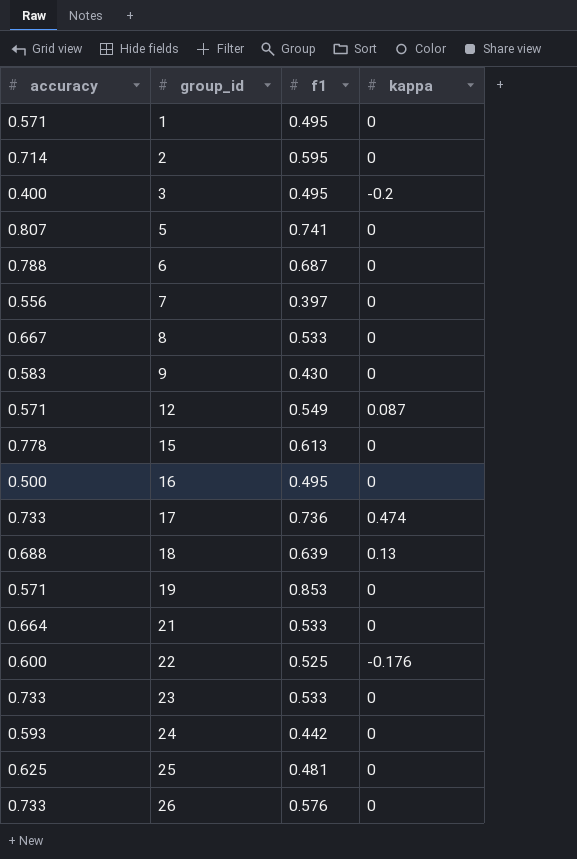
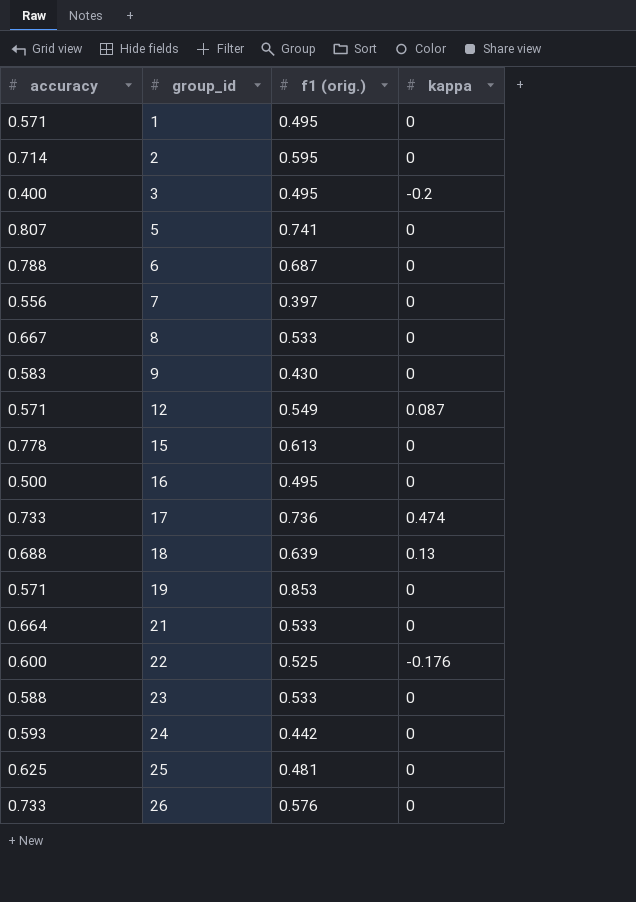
column name: f1 -> f1 (orig.)
23 | accuracy: 0.733 -> 0.588

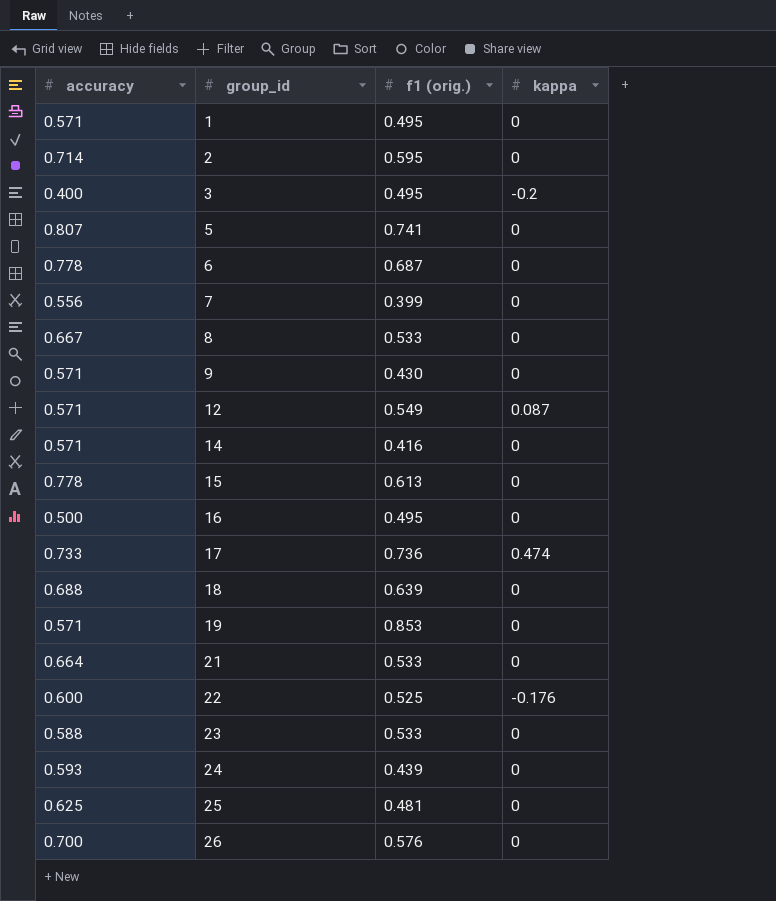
6 | accuracy: 0.788 -> 0.778
7 | f1 (orig.): 0.397 -> 0.399
9 | accuracy: 0.583 -> 0.571
row 14: none -> 0.571 | 0.416 | 0
18 | kappa: 0.13 -> 0
24 | f1 (orig.): 0.442 -> 0.439
26 | accuracy: 0.733 -> 0.700

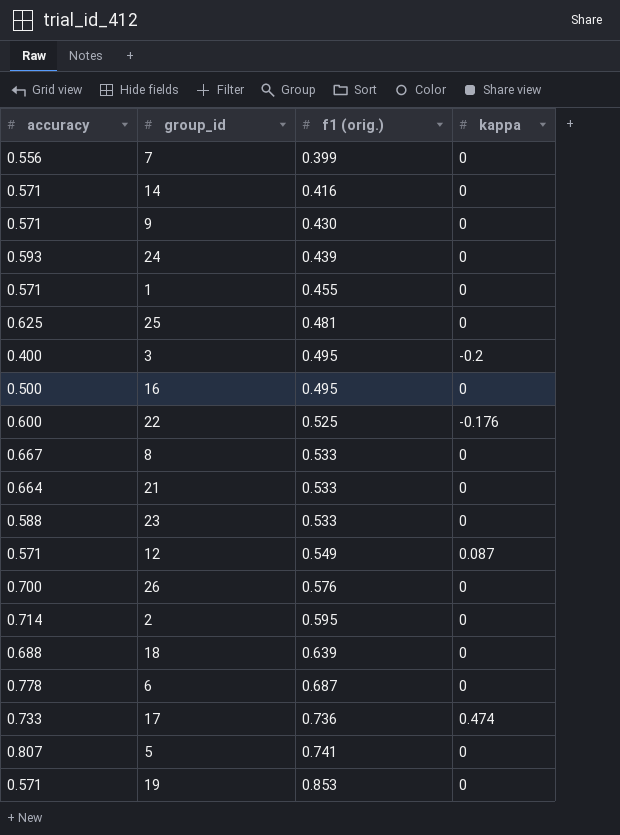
row order: group_id ascending -> f1 (orig.) ascending
row 15: 0.778 | 0.613 | 0 -> none
1 | f1 (orig.): 0.495 -> 0.455

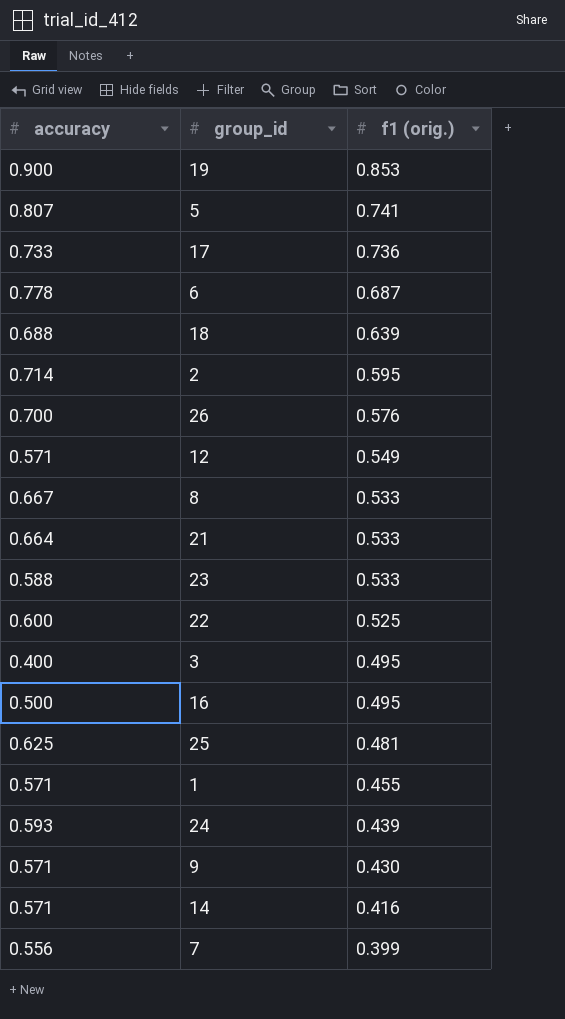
row order: f1 (orig.) ascending -> f1 (orig.) descending
column kappa | position: 4 -> none
19 | accuracy: 0.571 -> 0.900

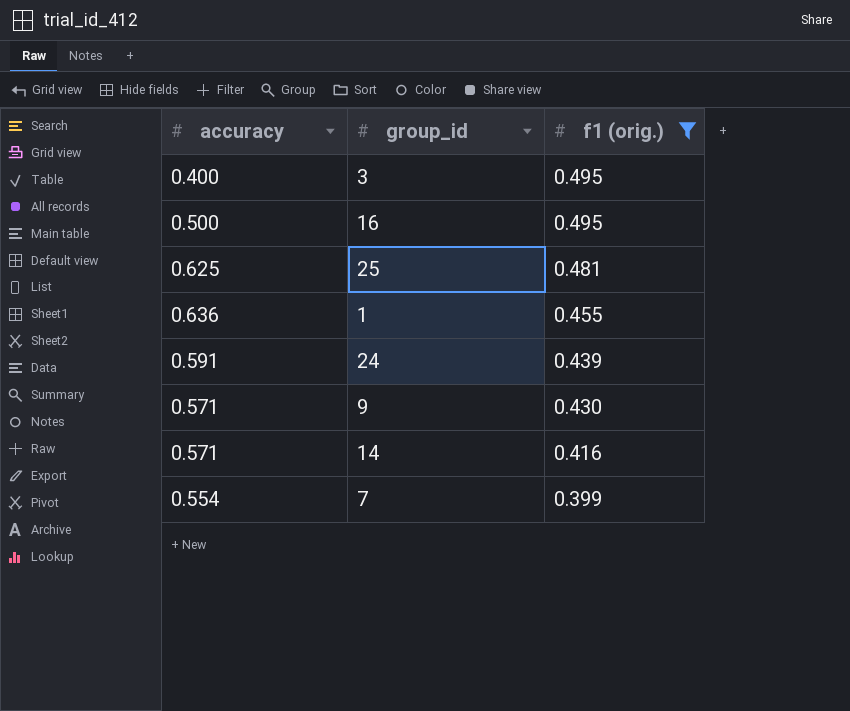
filter: none -> f1 (orig.) <= 0.495
1 | accuracy: 0.571 -> 0.636
24 | accuracy: 0.593 -> 0.591
7 | accuracy: 0.556 -> 0.554

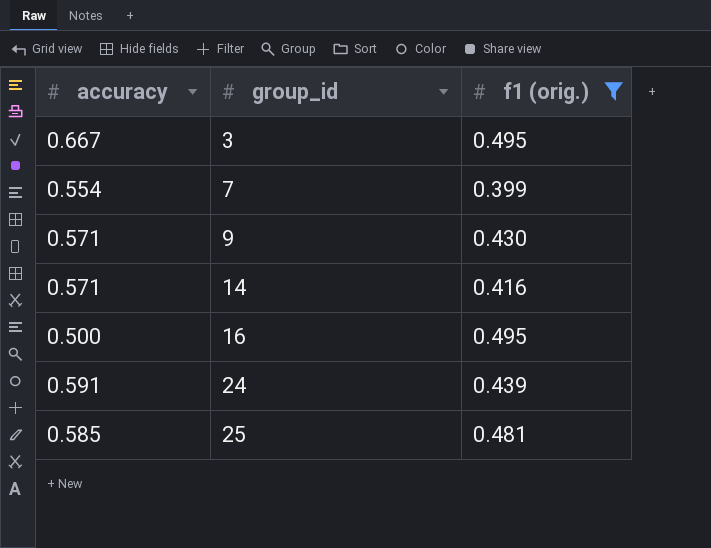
row order: f1 (orig.) descending -> group_id ascending
row 1: 0.636 | 0.455 -> none
3 | accuracy: 0.400 -> 0.667
25 | accuracy: 0.625 -> 0.585

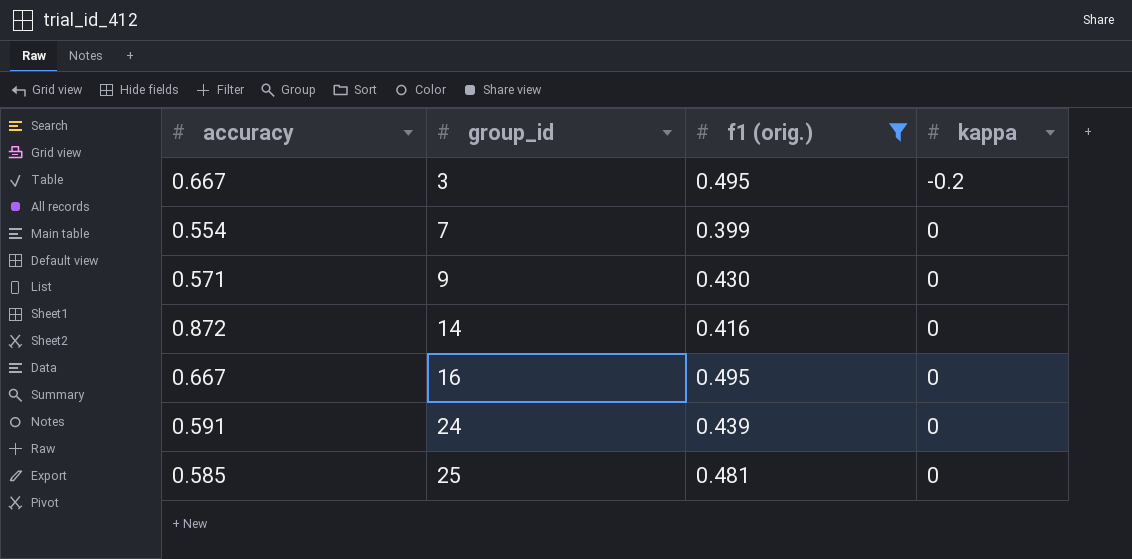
column kappa | position: none -> 4
14 | accuracy: 0.571 -> 0.872
16 | accuracy: 0.500 -> 0.667

